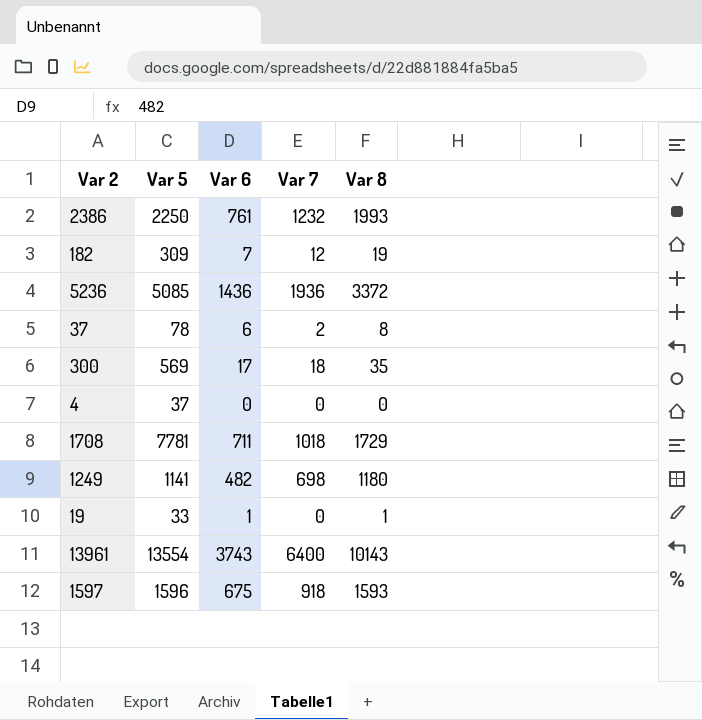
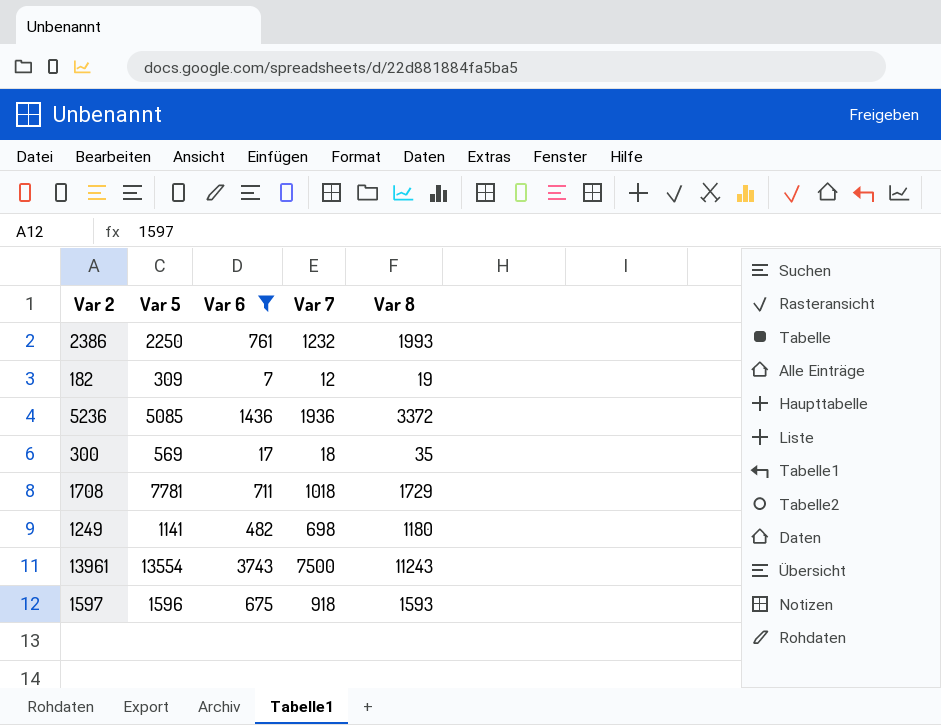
filter: none -> Var 6 >= 7
13961 | Var 7: 6400 -> 7500
13961 | Var 8: 10143 -> 11243

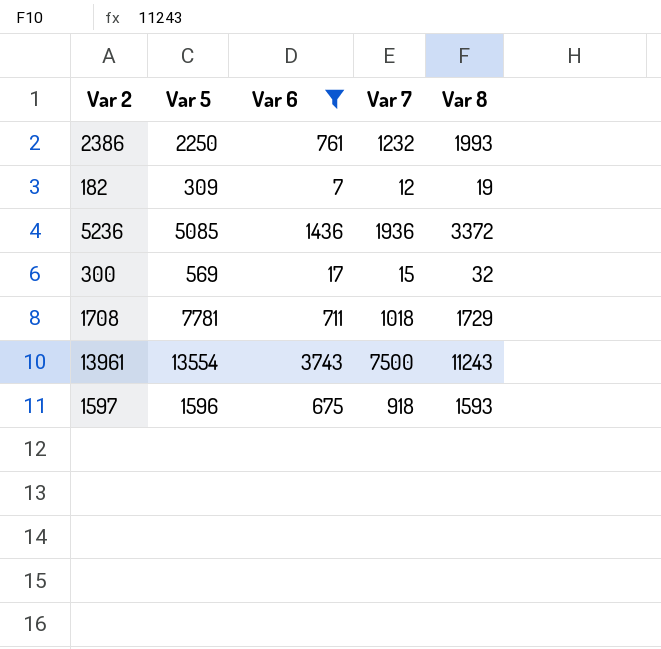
row 1249: 1141 | 482 | 698 | 1180 -> none
300 | Var 7: 18 -> 15
300 | Var 8: 35 -> 32

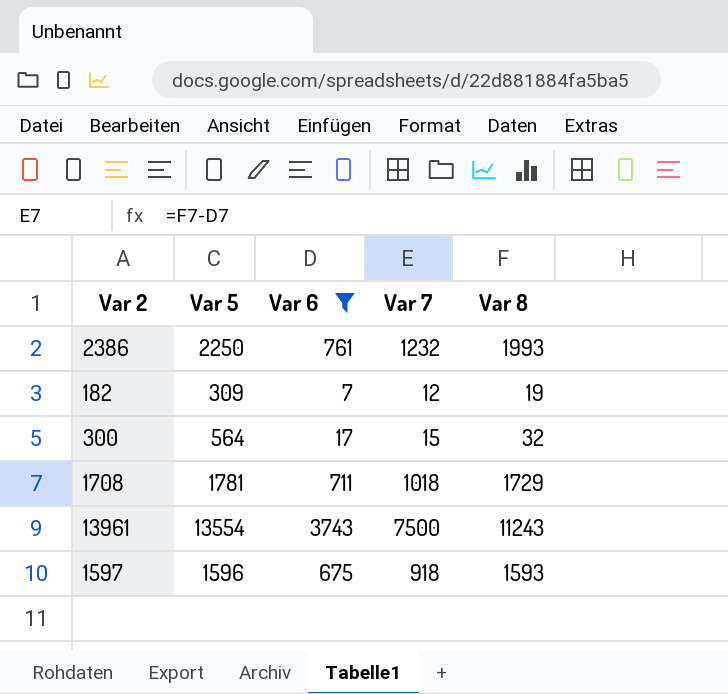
row 5236: 5085 | 1436 | 1936 | 3372 -> none
300 | Var 5: 569 -> 564
1708 | Var 5: 7781 -> 1781

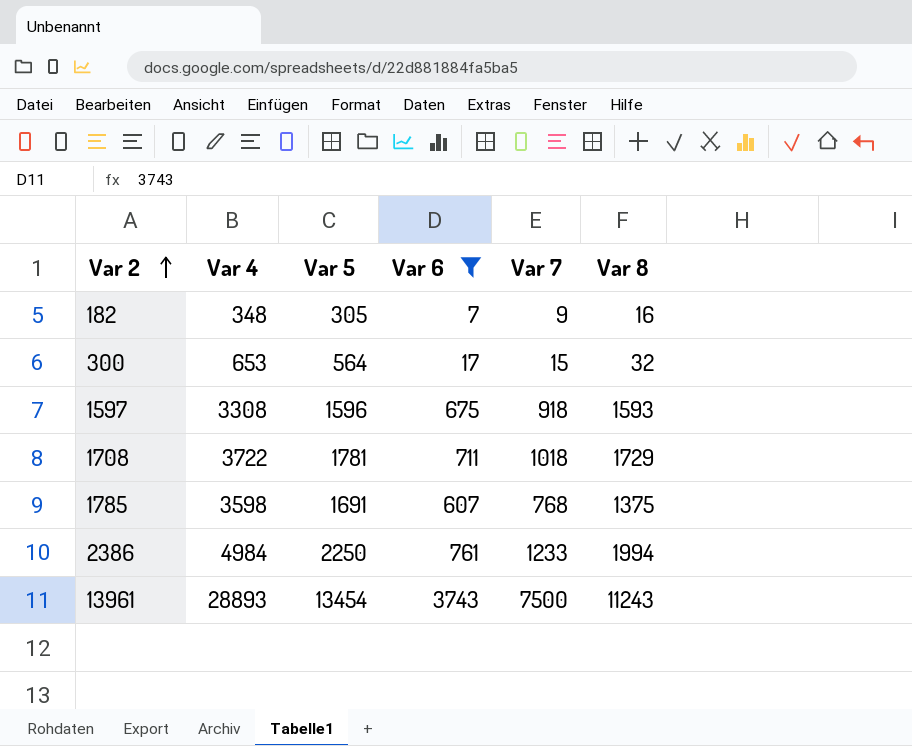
row order: none -> Var 2 ascending
column Var 4 | position: none -> 2
182 | Var 5: 309 -> 305
182 | Var 7: 12 -> 9
182 | Var 8: 19 -> 16
row 1785: none -> 3598 | 1691 | 607 | 768 | 1375
2386 | Var 7: 1232 -> 1233
2386 | Var 8: 1993 -> 1994
13961 | Var 5: 13554 -> 13454

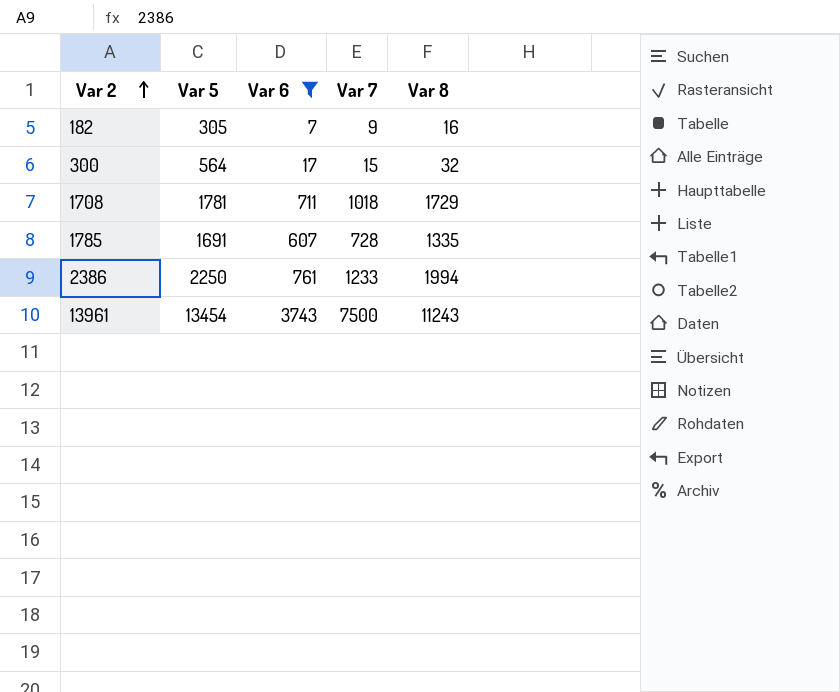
column Var 4 | position: 2 -> none
row 1597: 3308 | 1596 | 675 | 918 | 1593 -> none
1785 | Var 7: 768 -> 728
1785 | Var 8: 1375 -> 1335

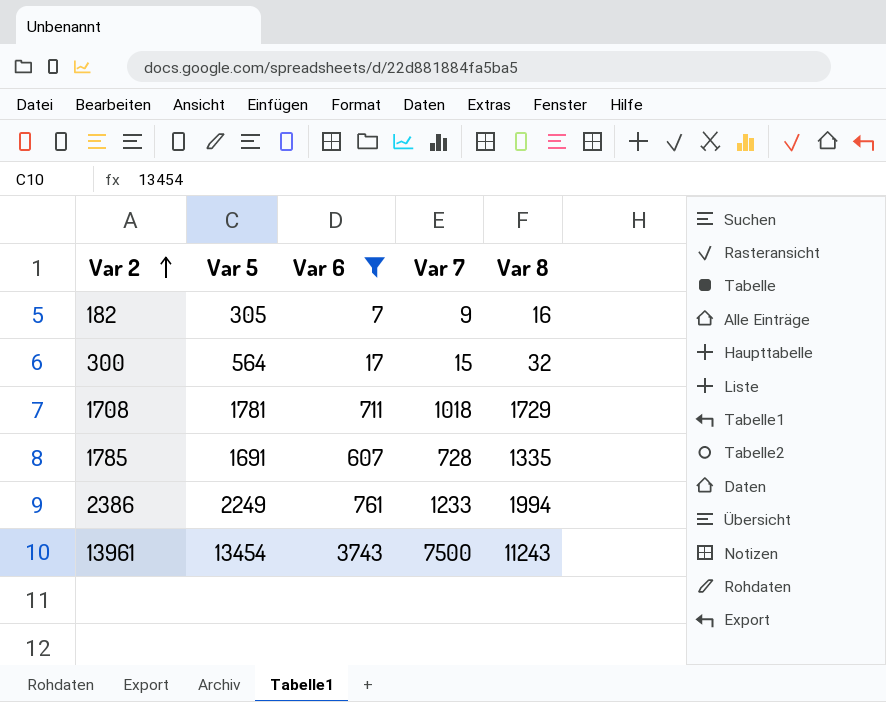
2386 | Var 5: 2250 -> 2249

